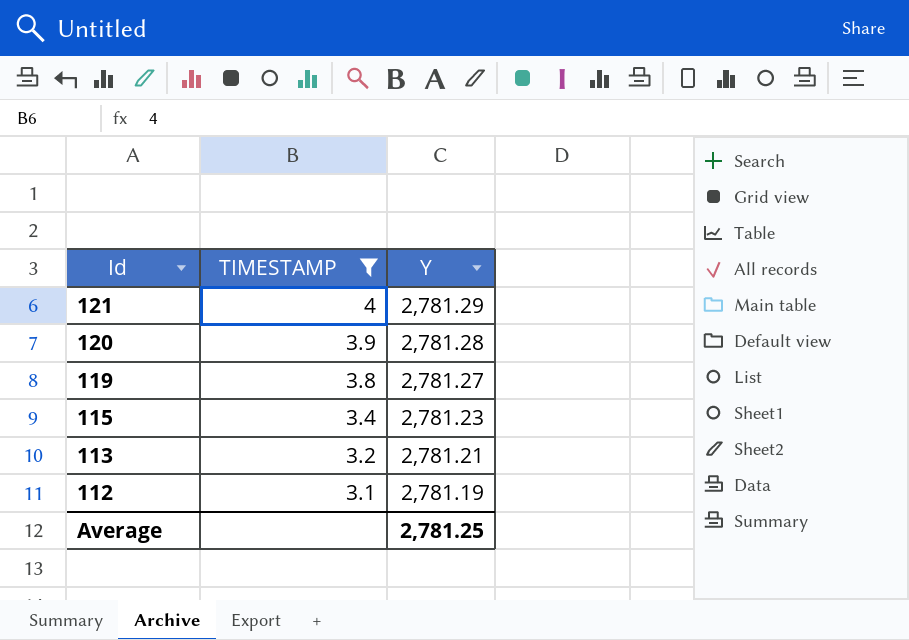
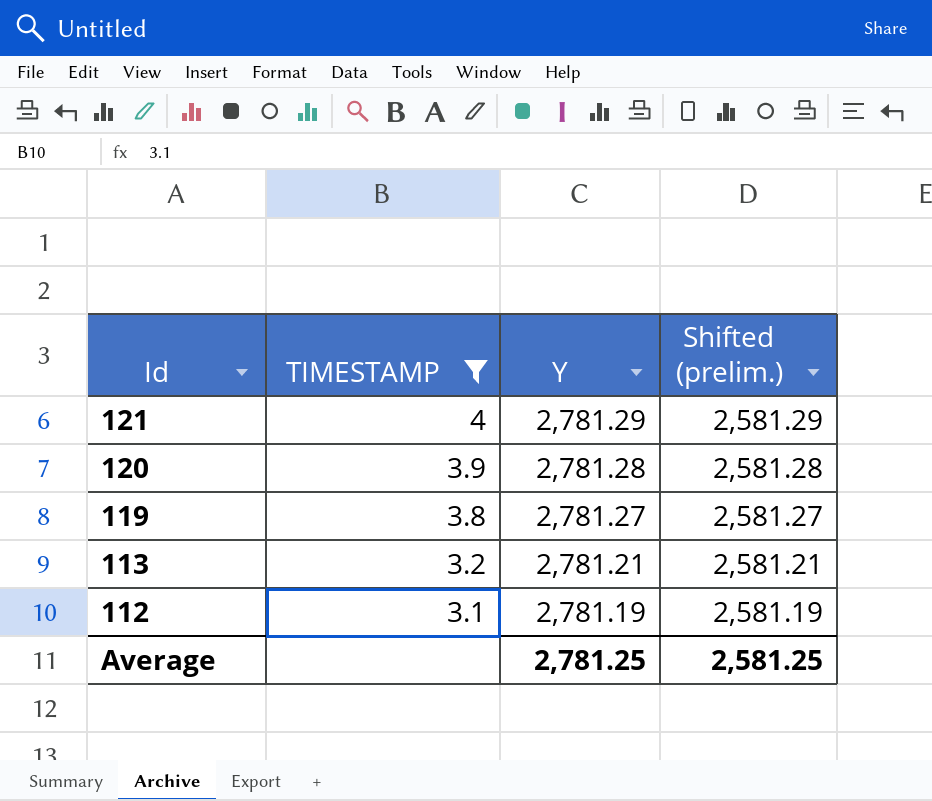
column Shifted (prelim.) | formula: none -> [Y] - 200
row 115: 3.4 | 2,781.23 -> none

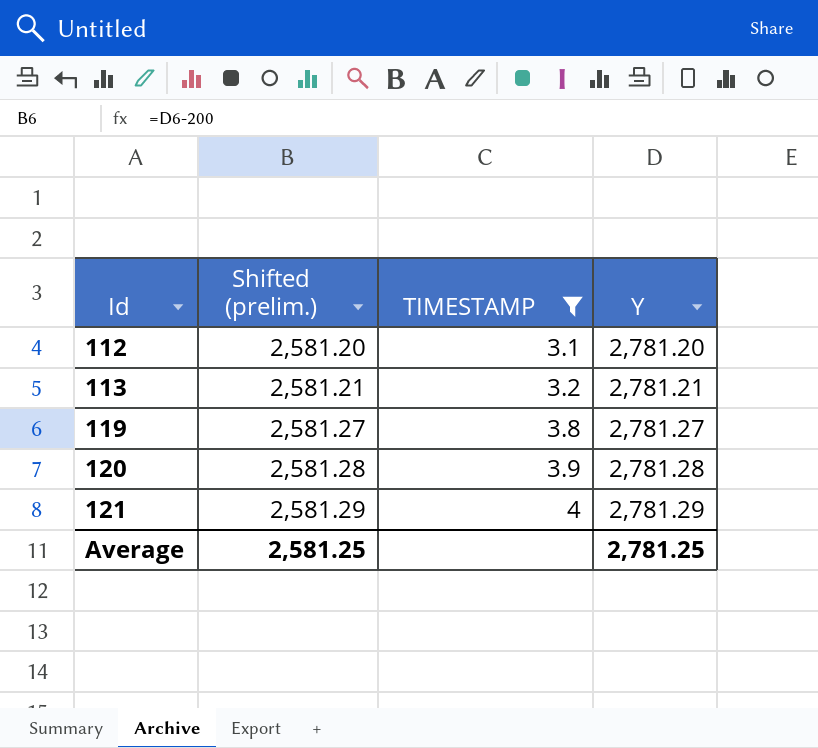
row order: Id descending -> Id ascending
column Shifted (prelim.) | position: 4 -> 2
112 | Shifted (prelim.): 2,581.19 -> 2,581.20
112 | Y: 2,781.19 -> 2,781.20

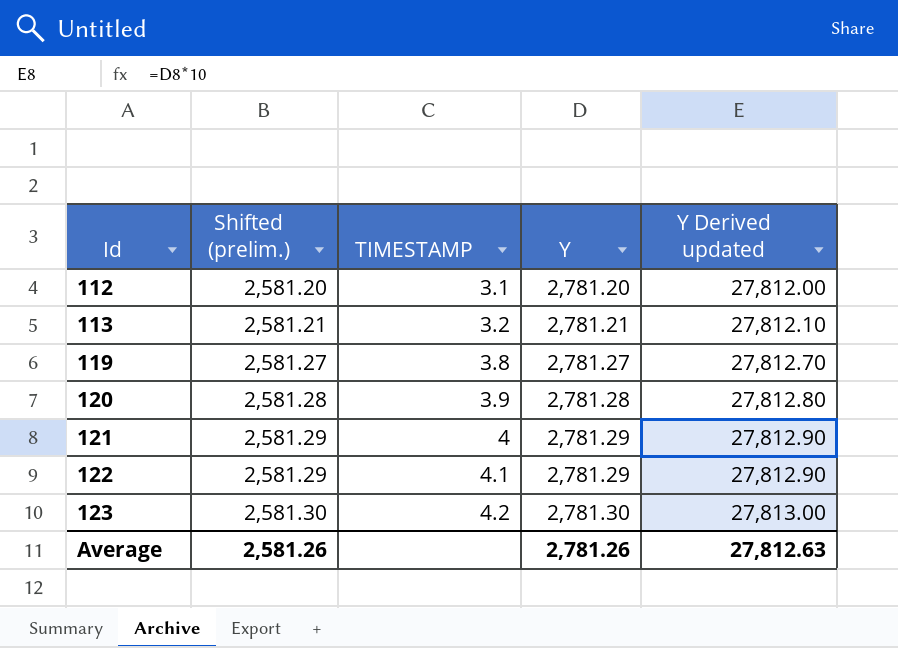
filter: TIMESTAMP <= 4 -> none
column Y Derived updated | formula: none -> [Y] * 10
Average | Shifted (prelim.): 2,581.25 -> 2,581.26
Average | Y: 2,781.25 -> 2,781.26

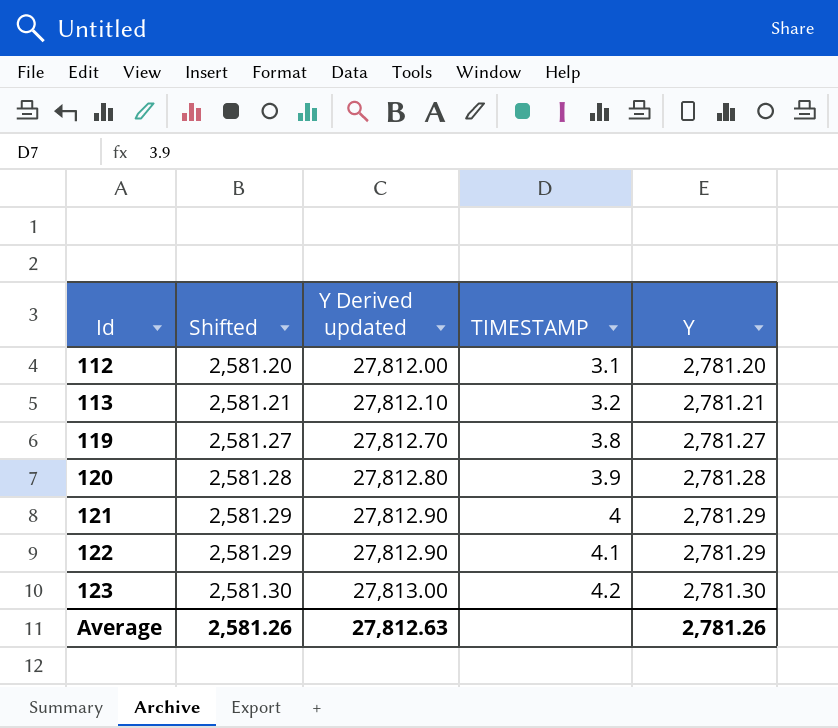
column name: Shifted (prelim.) -> Shifted
column Y Derived updated | position: 5 -> 3

